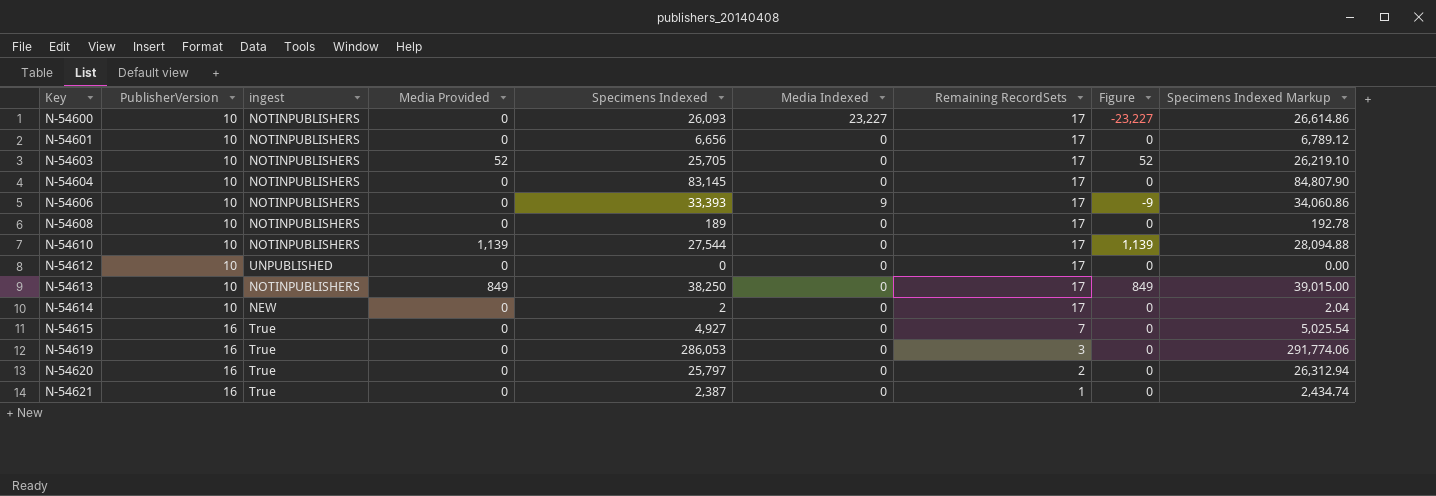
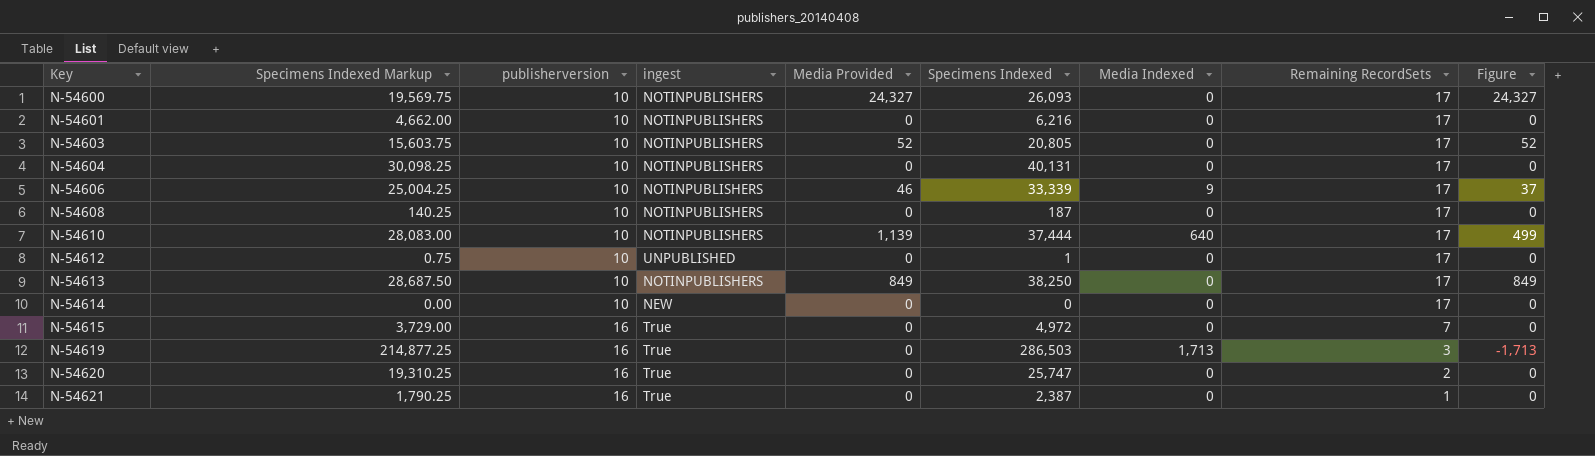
column Specimens Indexed Markup | formula: [Specimens Indexed] * 1.02 -> [Specimens Indexed] * 0.75
column Specimens Indexed Markup | position: 9 -> 2
column name: PublisherVersion -> publisherversion
N-54600 | Media Provided: 0 -> 24,327
N-54600 | Media Indexed: 23,227 -> 0
N-54600 | Figure: -23,227 -> 24,327
N-54601 | Specimens Indexed: 6,656 -> 6,216
N-54603 | Specimens Indexed: 25,705 -> 20,805
N-54604 | Specimens Indexed: 83,145 -> 40,131
N-54606 | Media Provided: 0 -> 46
N-54606 | Specimens Indexed: 33,393 -> 33,339
N-54606 | Figure: -9 -> 37
N-54608 | Specimens Indexed: 189 -> 187
N-54610 | Specimens Indexed: 27,544 -> 37,444
N-54610 | Media Indexed: 0 -> 640
N-54610 | Figure: 1,139 -> 499
N-54612 | Specimens Indexed: 0 -> 1
N-54614 | Specimens Indexed: 2 -> 0
N-54615 | Specimens Indexed: 4,927 -> 4,972
N-54619 | Specimens Indexed: 286,053 -> 286,503
N-54619 | Media Indexed: 0 -> 1,713
N-54619 | Figure: 0 -> -1,713
N-54620 | Specimens Indexed: 25,797 -> 25,747

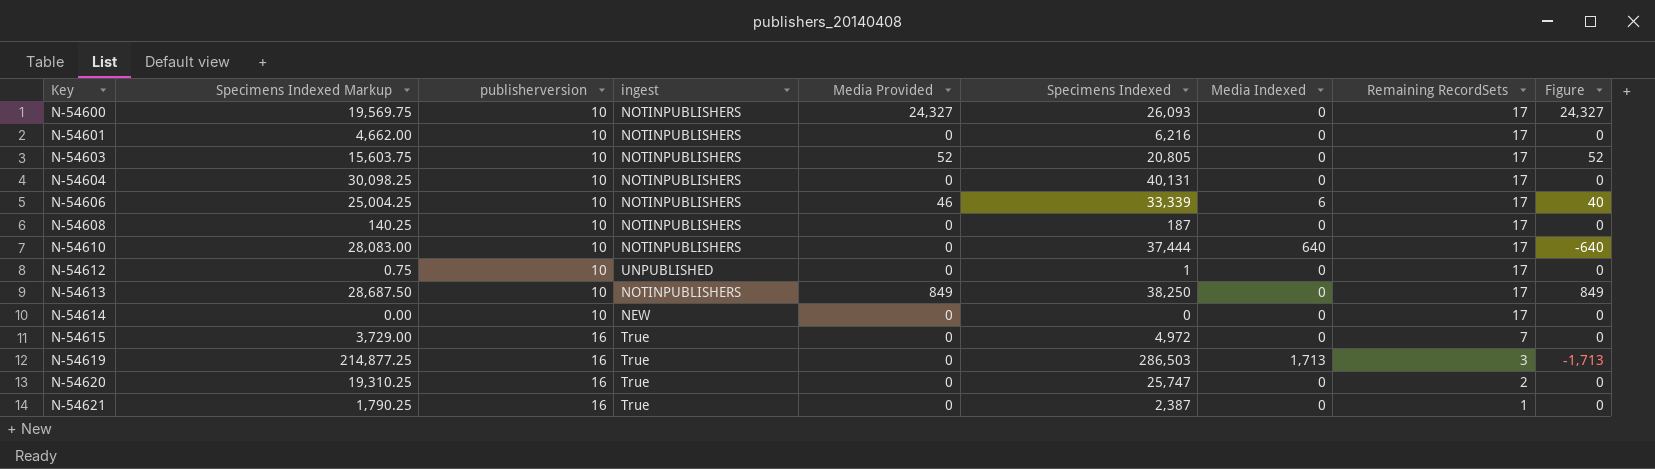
N-54606 | Media Indexed: 9 -> 6
N-54606 | Figure: 37 -> 40
N-54610 | Media Provided: 1,139 -> 0
N-54610 | Figure: 499 -> -640

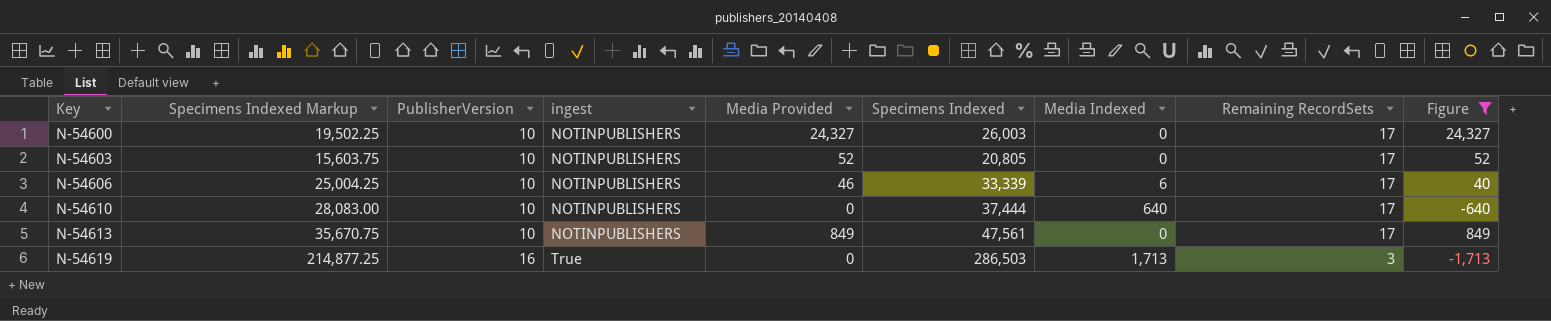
filter: none -> Figure != 0
column name: publisherversion -> PublisherVersion
N-54600 | Specimens Indexed Markup: 19,569.75 -> 19,502.25
N-54600 | Specimens Indexed: 26,093 -> 26,003
N-54613 | Specimens Indexed Markup: 28,687.50 -> 35,670.75
N-54613 | Specimens Indexed: 38,250 -> 47,561

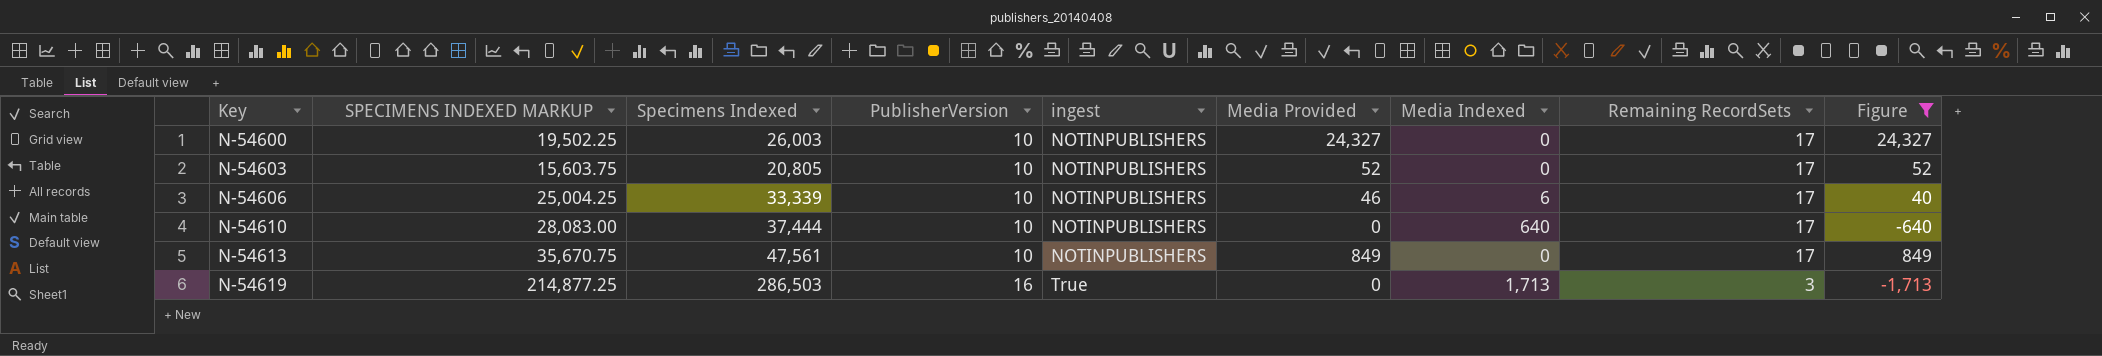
column name: Specimens Indexed Markup -> SPECIMENS INDEXED MARKUP
column Specimens Indexed | position: 6 -> 3

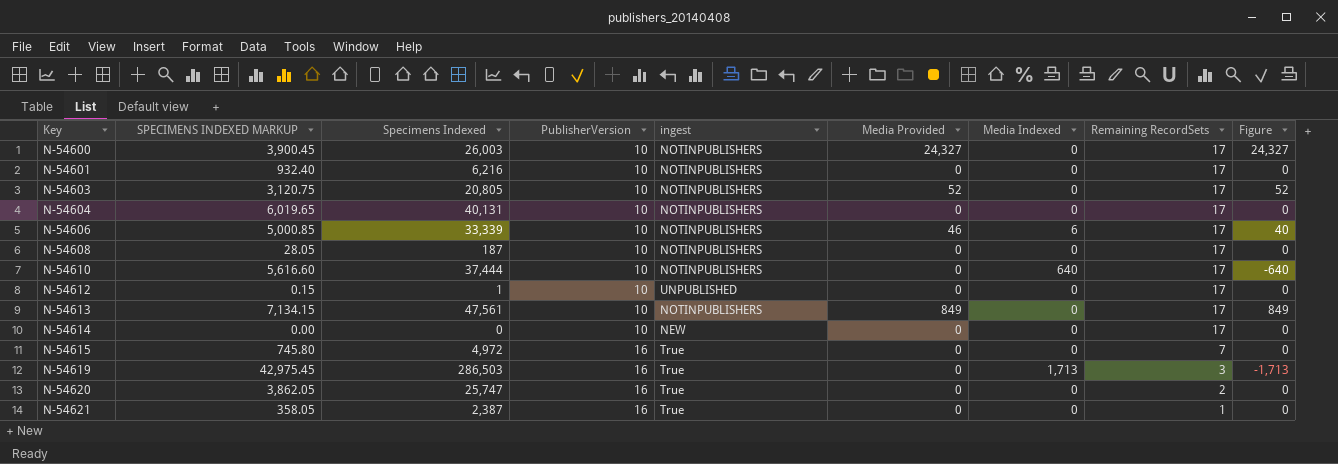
filter: Figure != 0 -> none
column SPECIMENS INDEXED MARKUP | formula: [Specimens Indexed] * 0.75 -> [Specimens Indexed] * 0.15

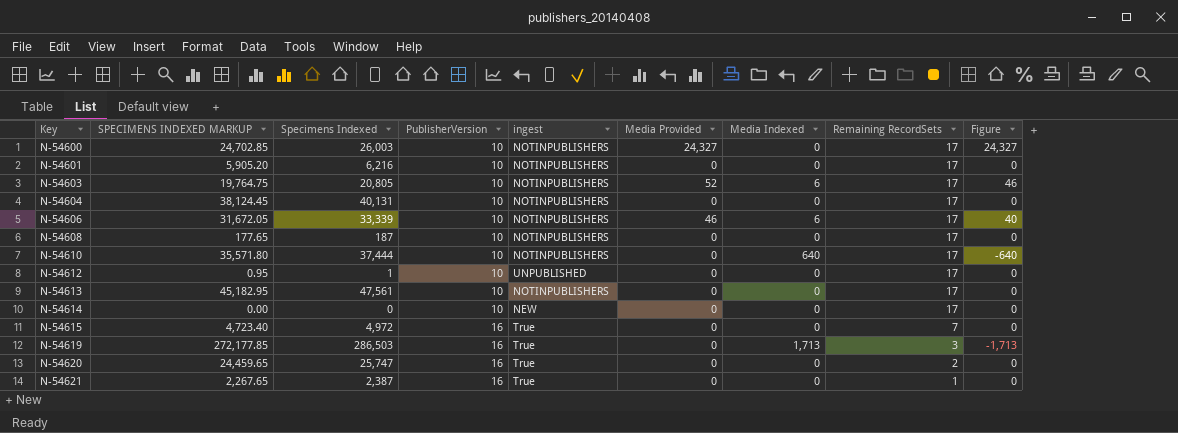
column SPECIMENS INDEXED MARKUP | formula: [Specimens Indexed] * 0.15 -> [Specimens Indexed] * 0.95
N-54603 | Media Indexed: 0 -> 6
N-54603 | Figure: 52 -> 46
N-54613 | Media Provided: 849 -> 0
N-54613 | Figure: 849 -> 0

